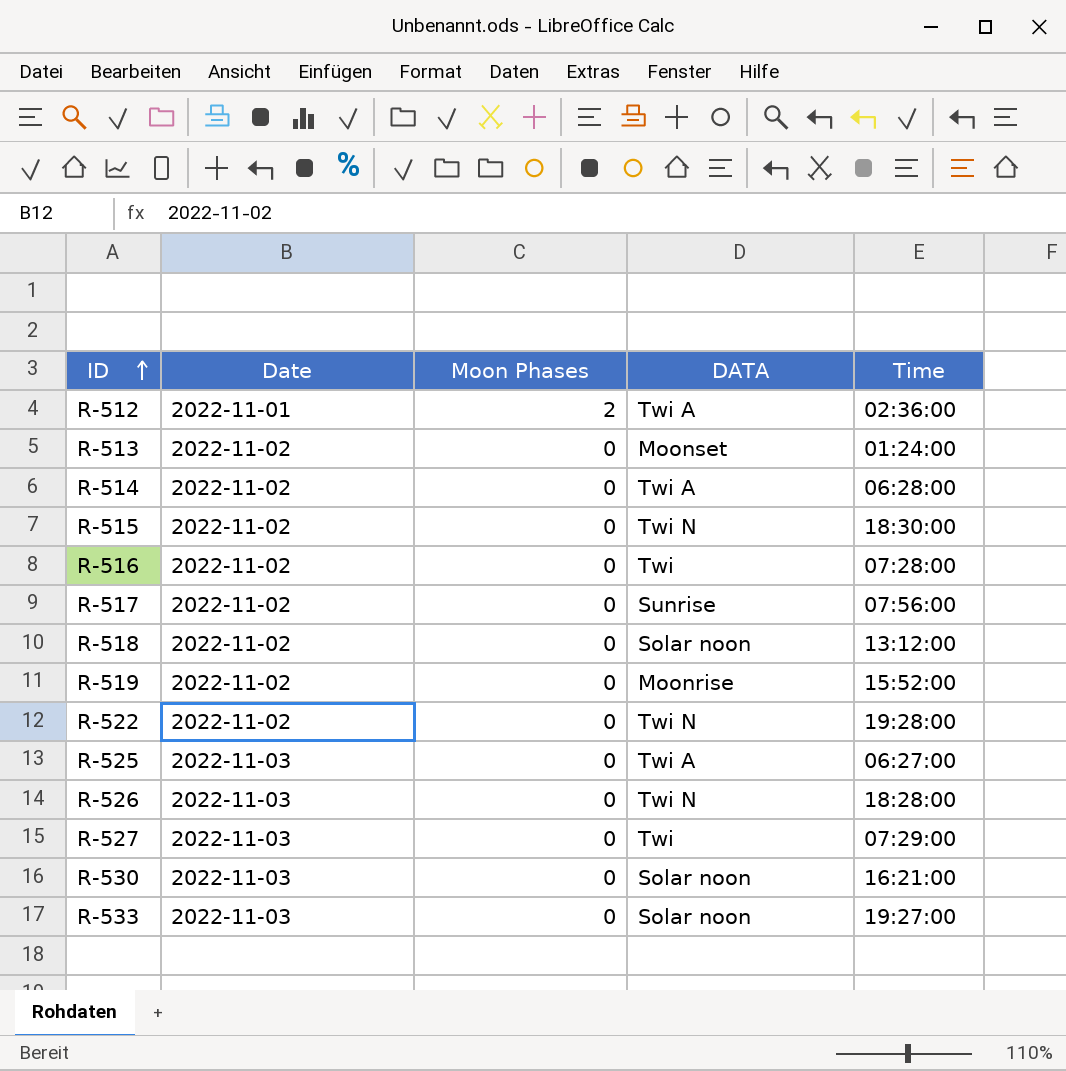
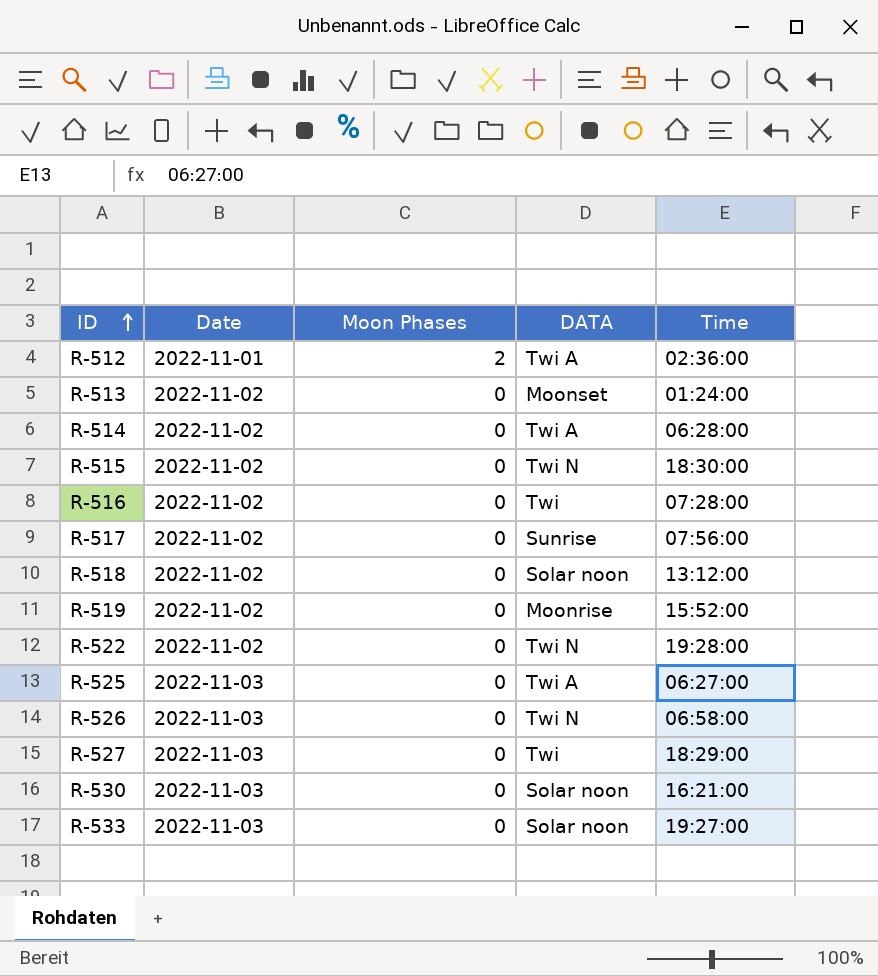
R-526 | Time: 18:28:00 -> 06:58:00
R-527 | Time: 07:29:00 -> 18:29:00

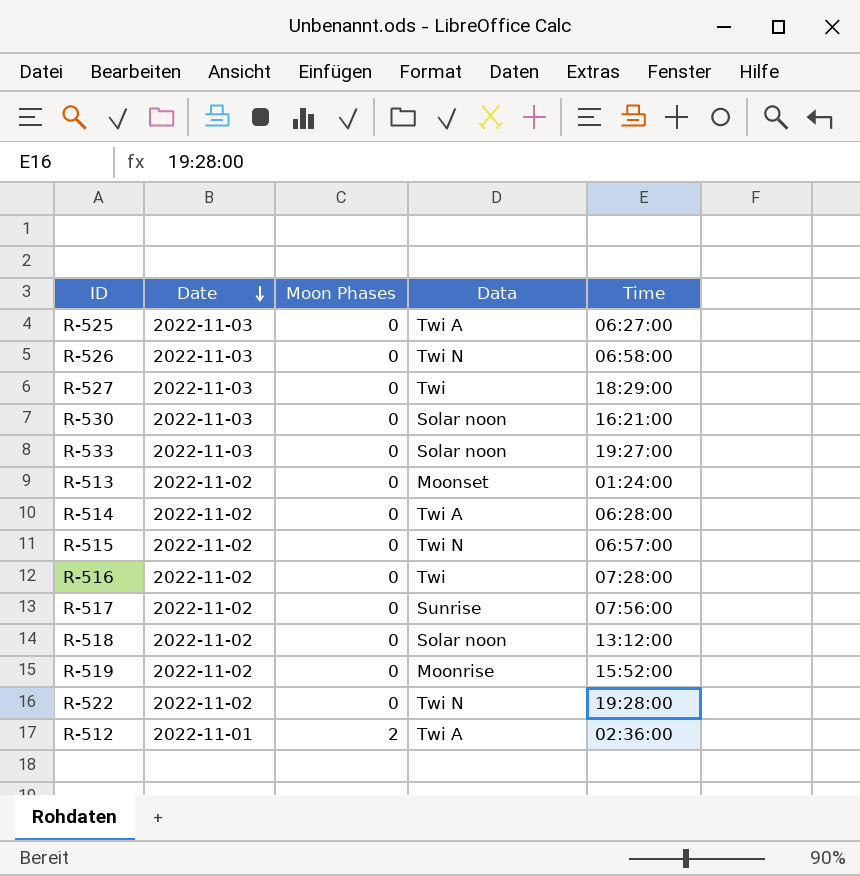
row order: ID ascending -> Date descending
column name: DATA -> Data
R-515 | Time: 18:30:00 -> 06:57:00

